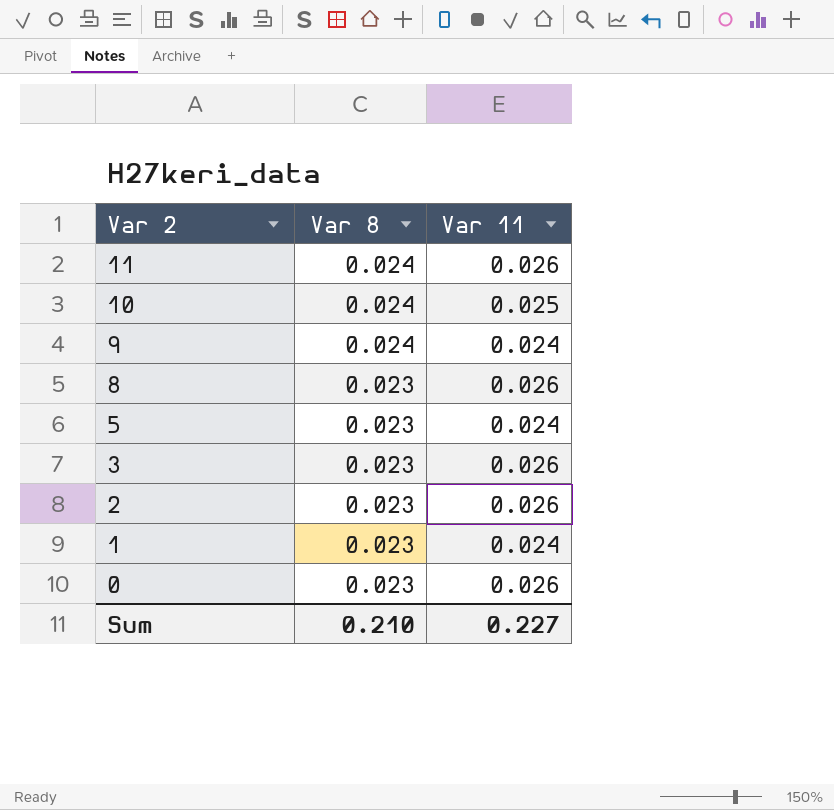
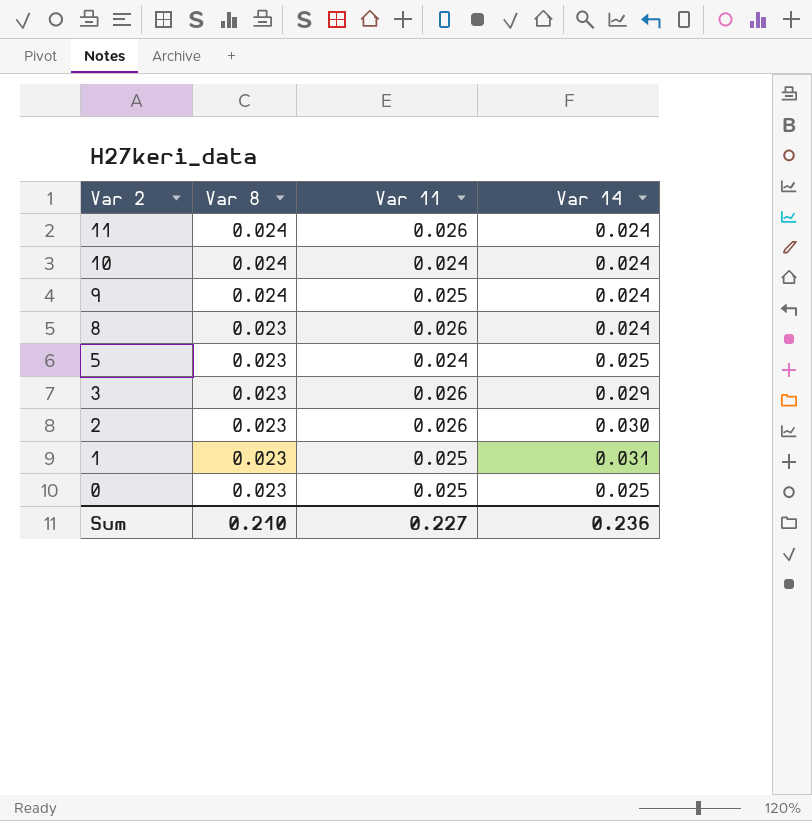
column Var 14 | position: none -> 4
10 | Var 11: 0.025 -> 0.024
9 | Var 11: 0.024 -> 0.025
1 | Var 11: 0.024 -> 0.025
0 | Var 11: 0.026 -> 0.025

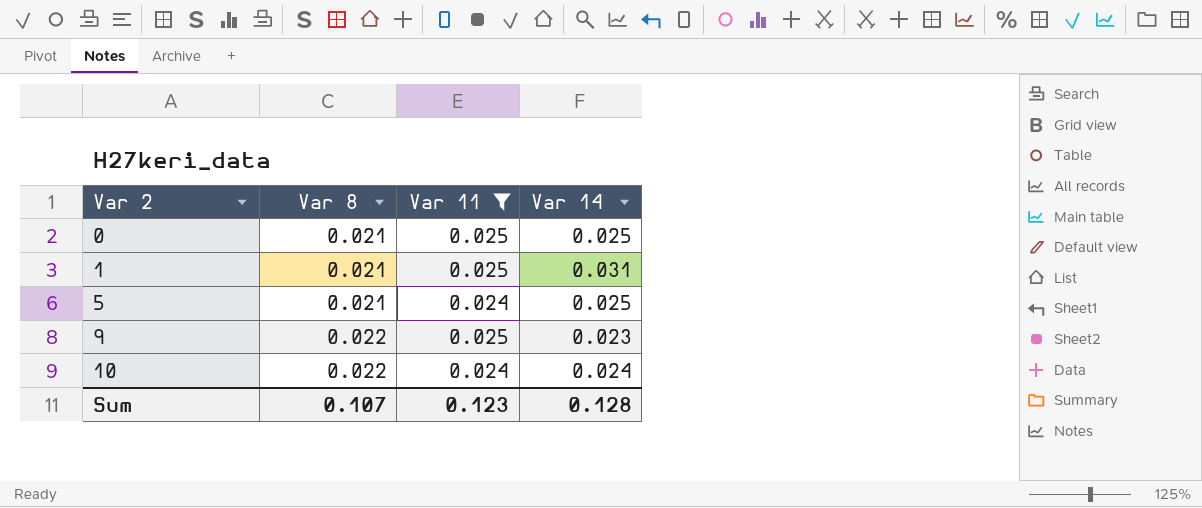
filter: none -> Var 11 != 0.026
row order: Var 2 descending -> Var 2 ascending
0 | Var 8: 0.023 -> 0.021
1 | Var 8: 0.023 -> 0.021
5 | Var 8: 0.023 -> 0.021
9 | Var 8: 0.024 -> 0.022
9 | Var 14: 0.024 -> 0.023
10 | Var 8: 0.024 -> 0.022
Sum | Var 8: 0.210 -> 0.107
Sum | Var 11: 0.227 -> 0.123
Sum | Var 14: 0.236 -> 0.128

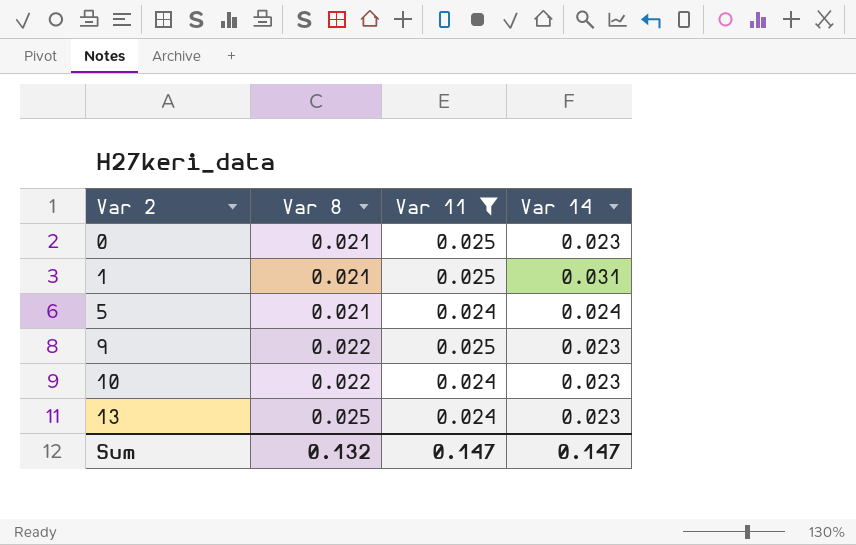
0 | Var 14: 0.025 -> 0.023
5 | Var 14: 0.025 -> 0.024
10 | Var 14: 0.024 -> 0.023
row 13: none -> 0.025 | 0.024 | 0.023
Sum | Var 8: 0.107 -> 0.132
Sum | Var 11: 0.123 -> 0.147
Sum | Var 14: 0.128 -> 0.147

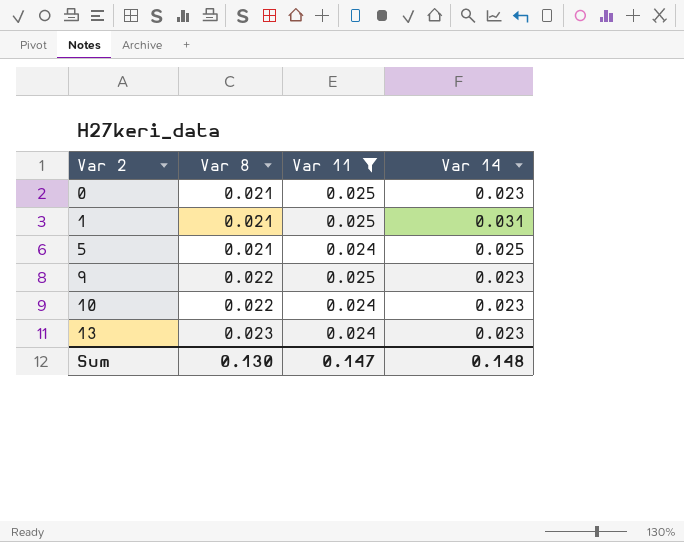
5 | Var 14: 0.024 -> 0.025
13 | Var 8: 0.025 -> 0.023
Sum | Var 8: 0.132 -> 0.130
Sum | Var 14: 0.147 -> 0.148

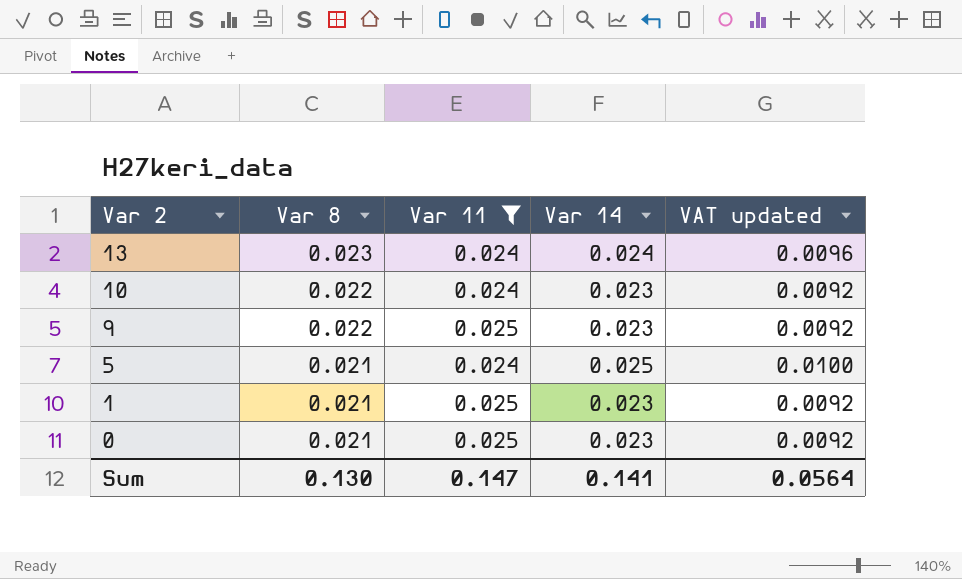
row order: Var 2 ascending -> Var 2 descending
column VAT updated | formula: none -> [Var 14] * 0.4
13 | Var 14: 0.023 -> 0.024
1 | Var 14: 0.031 -> 0.023
Sum | Var 14: 0.148 -> 0.141

